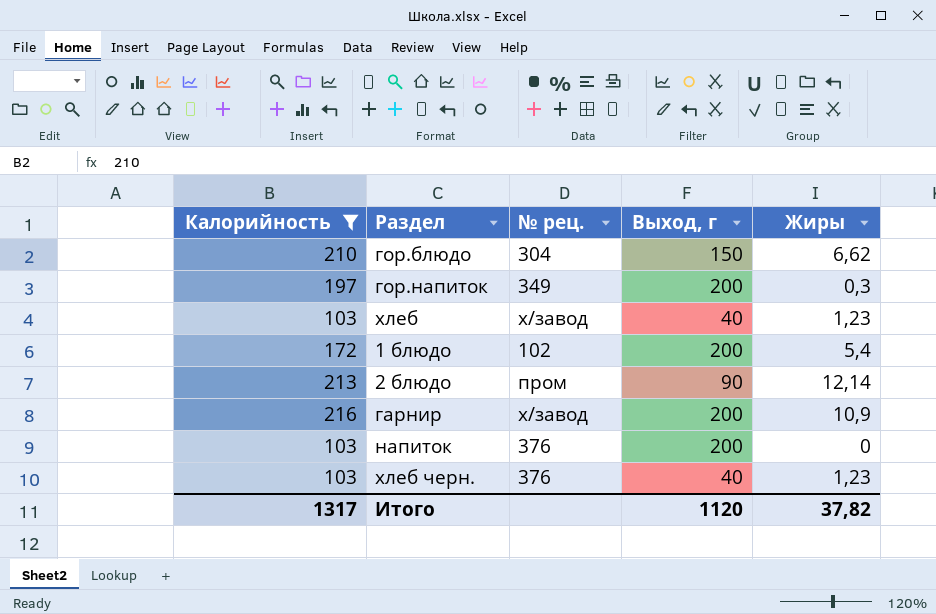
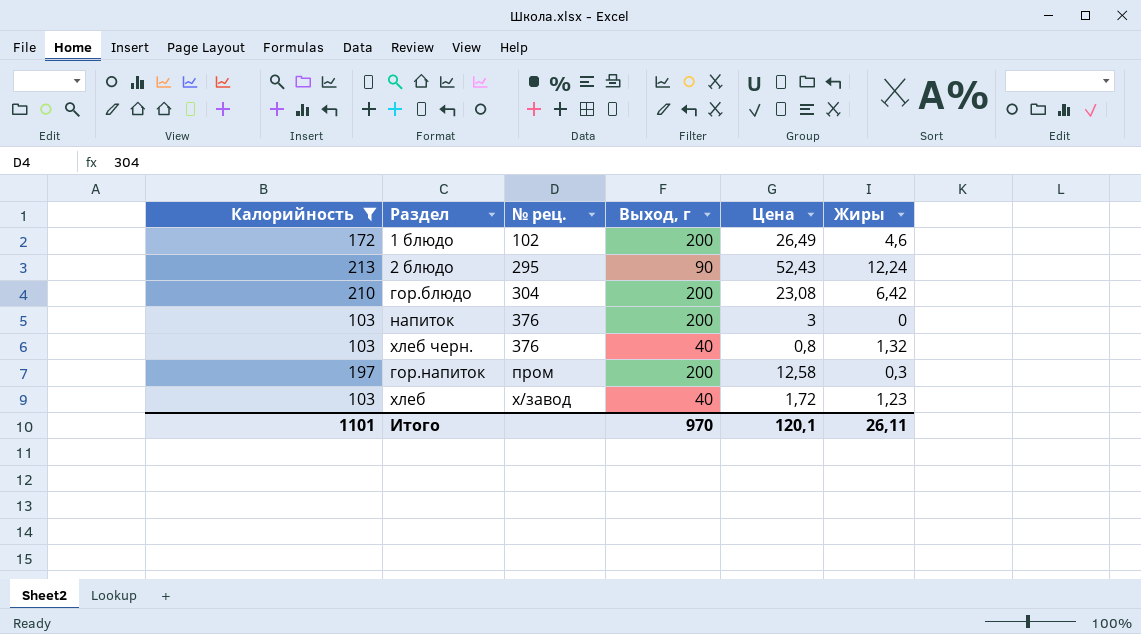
row order: none -> № рец. ascending
column Цена | position: none -> 5
row гарнир: 216 | х/завод | 200 | 10,9 -> none
1 блюдо | Жиры: 5,4 -> 4,6
2 блюдо | № рец.: пром -> 295
2 блюдо | Жиры: 12,14 -> 12,24
гор.блюдо | Выход, г: 150 -> 200
гор.блюдо | Жиры: 6,62 -> 6,42
хлеб черн. | Жиры: 1,23 -> 1,32
гор.напиток | № рец.: 349 -> пром
Итого | Калорийность: 1317 -> 1101
Итого | Выход, г: 1120 -> 970
Итого | Жиры: 37,82 -> 26,11

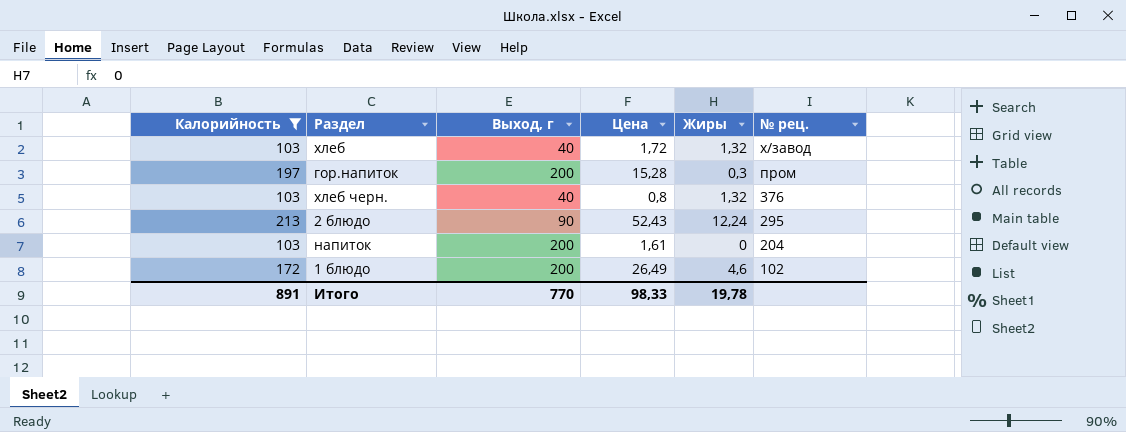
row order: № рец. ascending -> № рец. descending
column № рец. | position: 3 -> 6
row гор.блюдо: 210 | 304 | 200 | 23,08 | 6,42 -> none
хлеб | Жиры: 1,23 -> 1,32
гор.напиток | Цена: 12,58 -> 15,28
напиток | Цена: 3 -> 1,61
напиток | № рец.: 376 -> 204
Итого | Калорийность: 1101 -> 891
Итого | Выход, г: 970 -> 770
Итого | Цена: 120,1 -> 98,33
Итого | Жиры: 26,11 -> 19,78

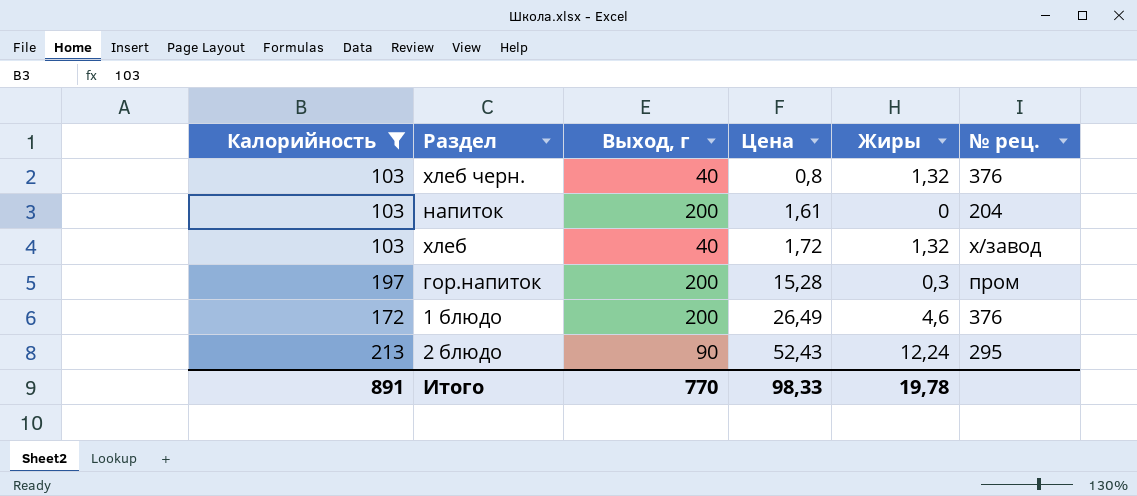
row order: № рец. descending -> Цена ascending
1 блюдо | № рец.: 102 -> 376

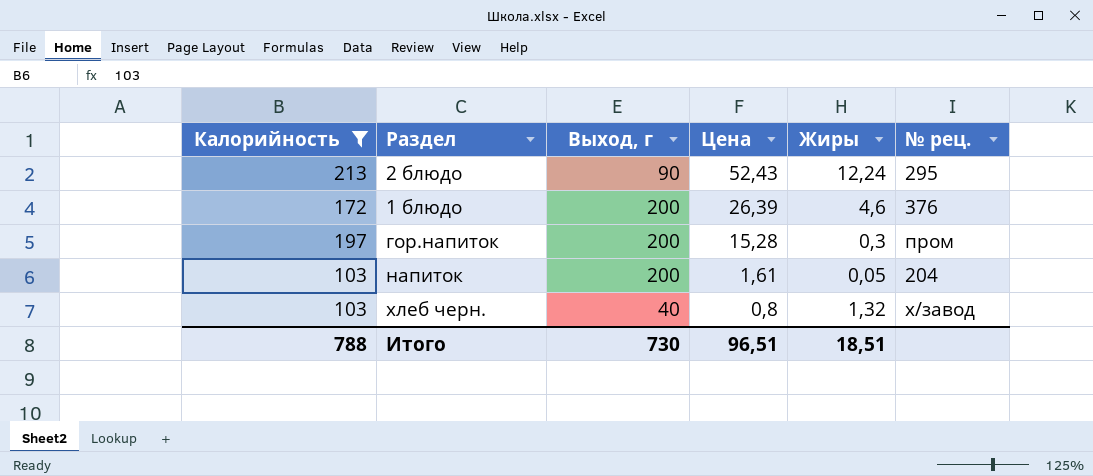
row order: Цена ascending -> Цена descending
row хлеб: 103 | 40 | 1,72 | 1,32 | х/завод -> none
1 блюдо | Цена: 26,49 -> 26,39
напиток | Жиры: 0 -> 0,05
хлеб черн. | № рец.: 376 -> х/завод
Итого | Калорийность: 891 -> 788
Итого | Выход, г: 770 -> 730
Итого | Цена: 98,33 -> 96,51
Итого | Жиры: 19,78 -> 18,51

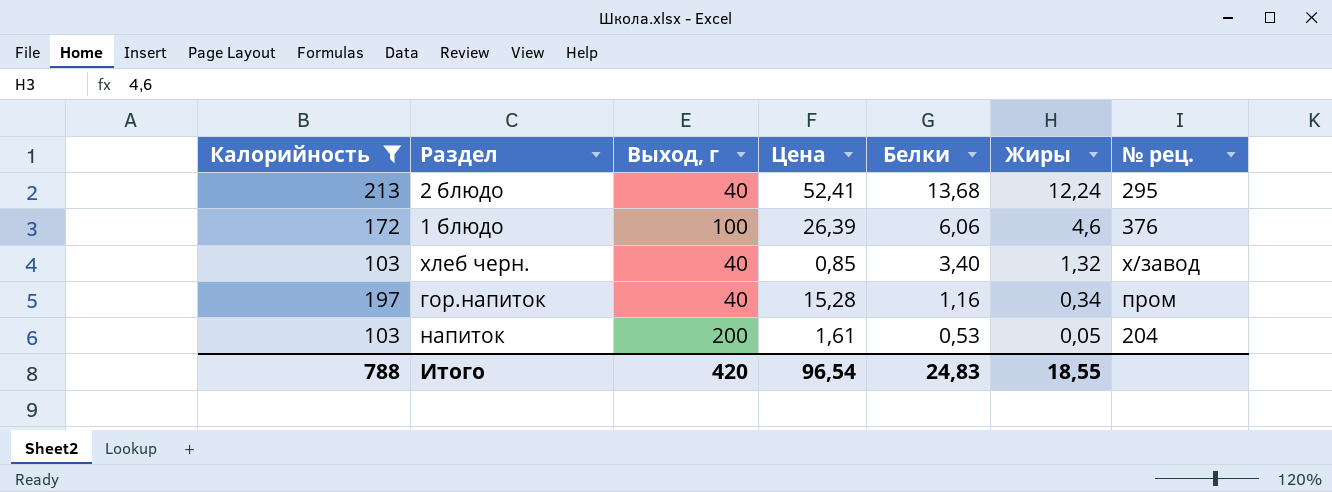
row order: Цена descending -> Белки descending
column Белки | position: none -> 5
2 блюдо | Выход, г: 90 -> 40
2 блюдо | Цена: 52,43 -> 52,41
1 блюдо | Выход, г: 200 -> 100
хлеб черн. | Цена: 0,8 -> 0,85
гор.напиток | Выход, г: 200 -> 40
гор.напиток | Жиры: 0,3 -> 0,34
Итого | Выход, г: 730 -> 420
Итого | Цена: 96,51 -> 96,54
Итого | Жиры: 18,51 -> 18,55

